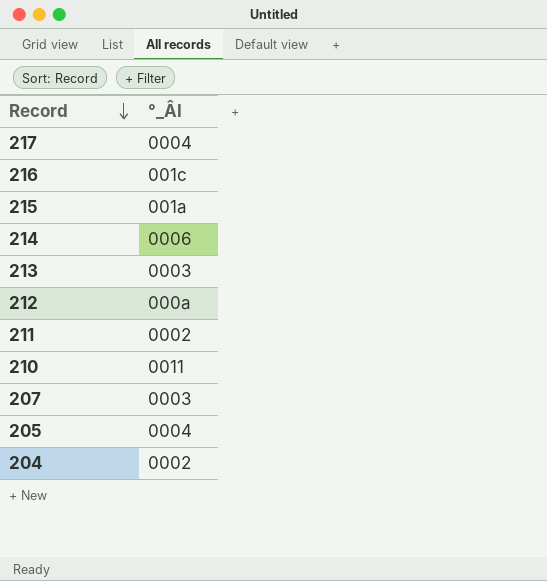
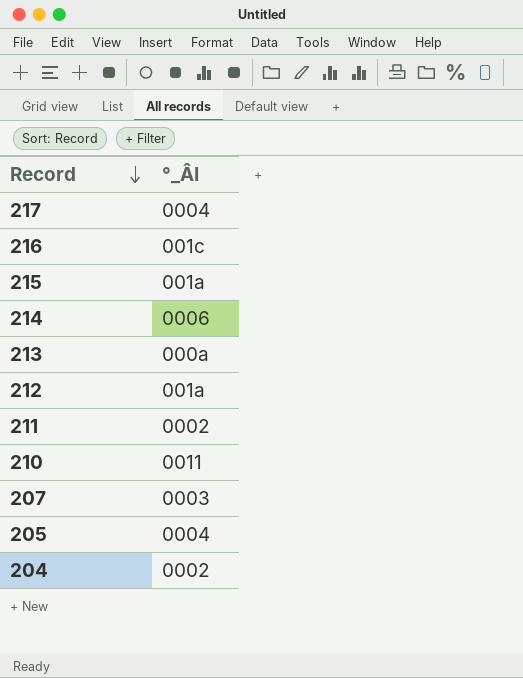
213 | °_ÂI: 0003 -> 000a
212 | °_ÂI: 000a -> 001a

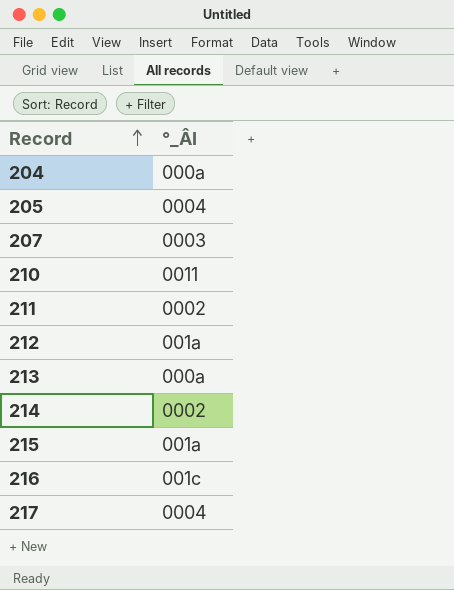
row order: Record descending -> Record ascending
204 | °_ÂI: 0002 -> 000a
214 | °_ÂI: 0006 -> 0002

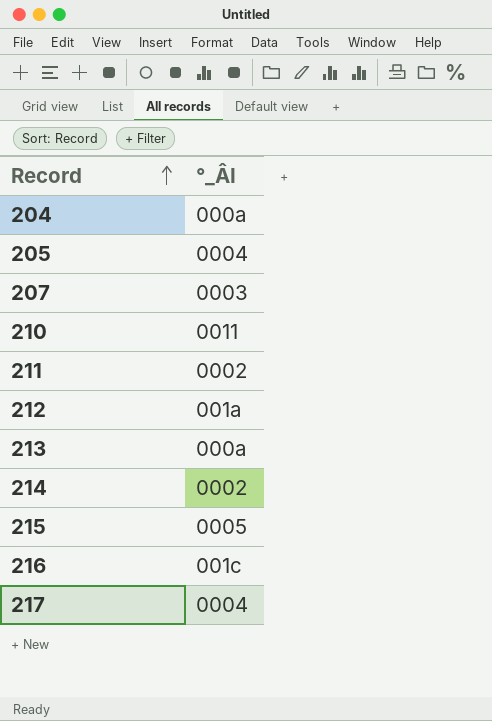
215 | °_ÂI: 001a -> 0005

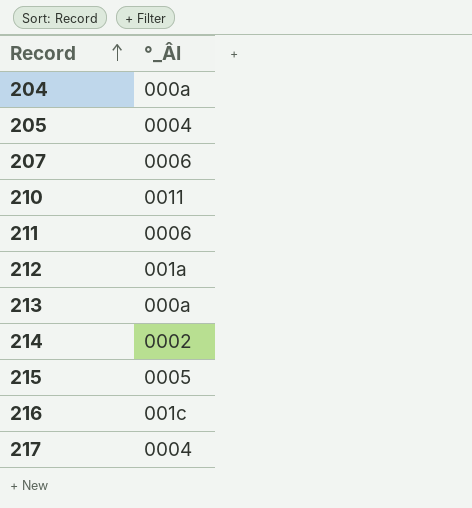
207 | °_ÂI: 0003 -> 0006
211 | °_ÂI: 0002 -> 0006

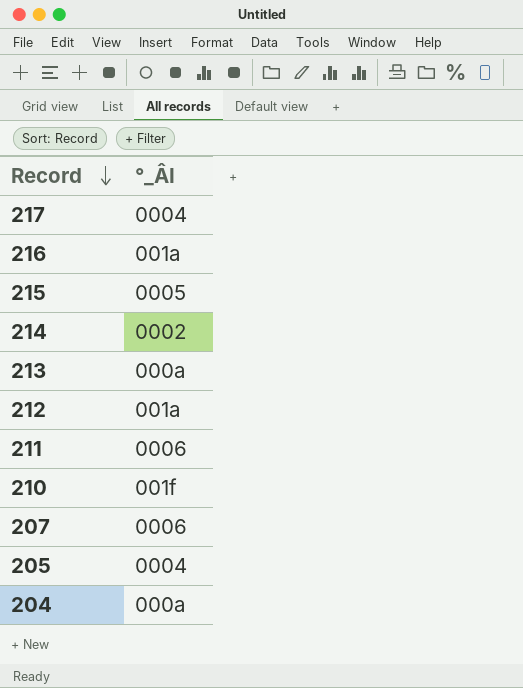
row order: Record ascending -> Record descending
216 | °_ÂI: 001c -> 001a
210 | °_ÂI: 0011 -> 001f

